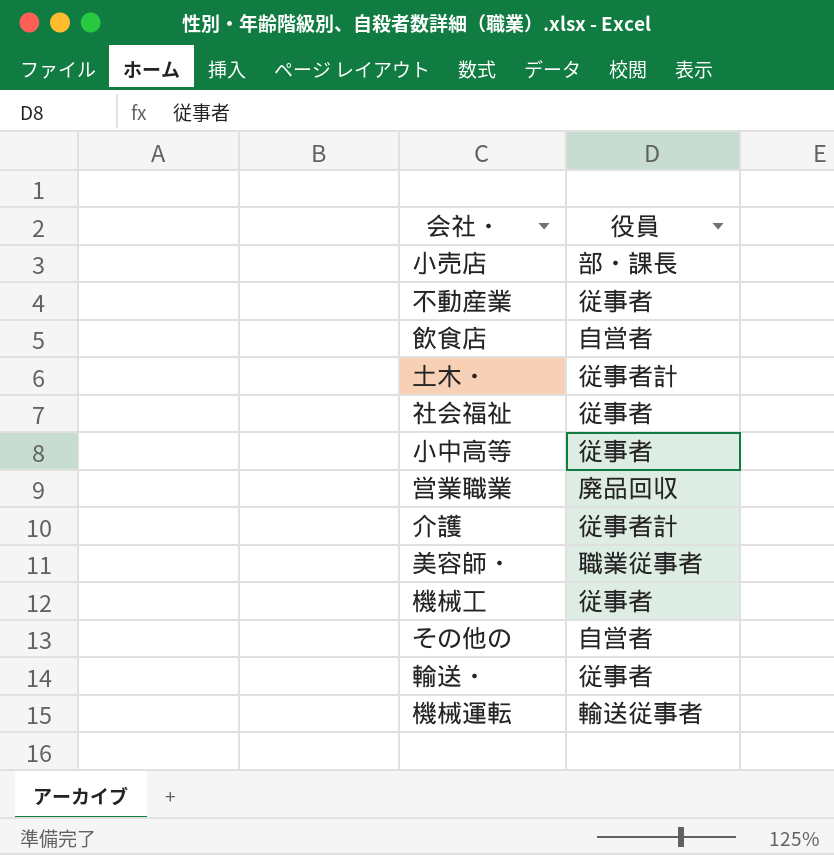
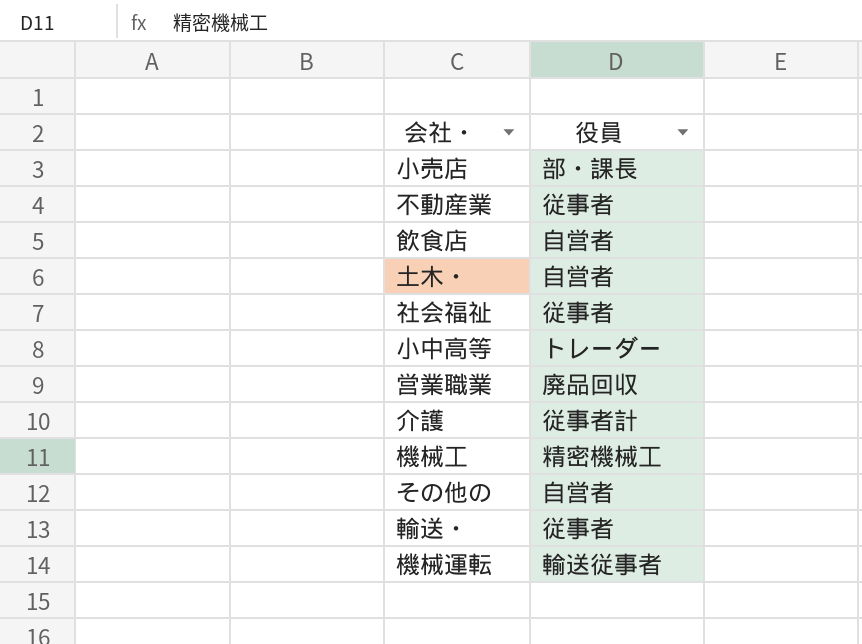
row 美容師・: 職業従事者 -> none
土木・ | 役員: 従事者計 -> 自営者
小中高等 | 役員: 従事者 -> トレーダー
機械工 | 役員: 従事者 -> 精密機械工

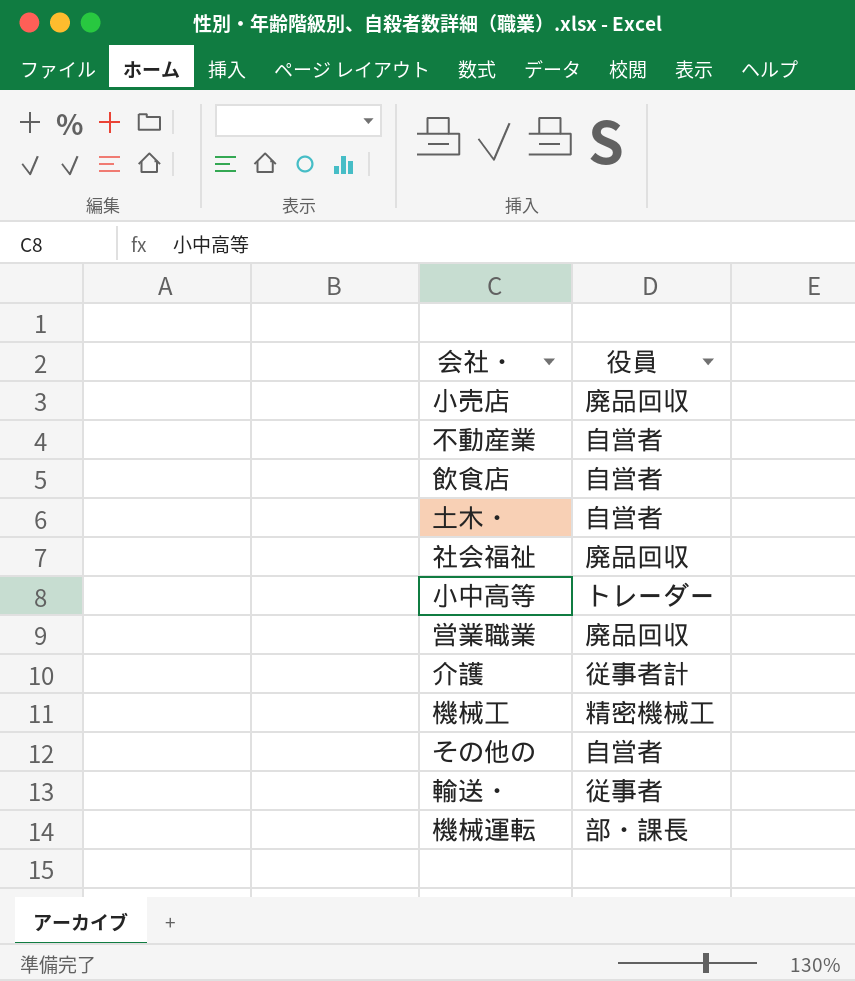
小売店 | 役員: 部・課長 -> 廃品回収
不動産業 | 役員: 従事者 -> 自営者
社会福祉 | 役員: 従事者 -> 廃品回収
機械運転 | 役員: 輸送従事者 -> 部・課長

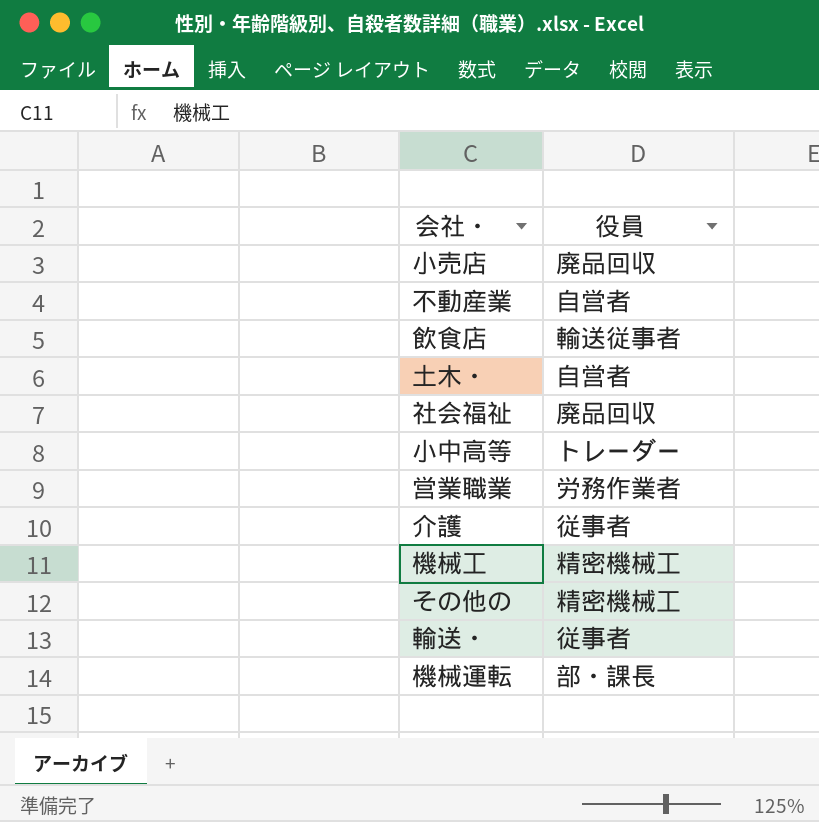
飲食店 | 役員: 自営者 -> 輸送従事者
営業職業 | 役員: 廃品回収 -> 労務作業者
介護 | 役員: 従事者計 -> 従事者
その他の | 役員: 自営者 -> 精密機械工

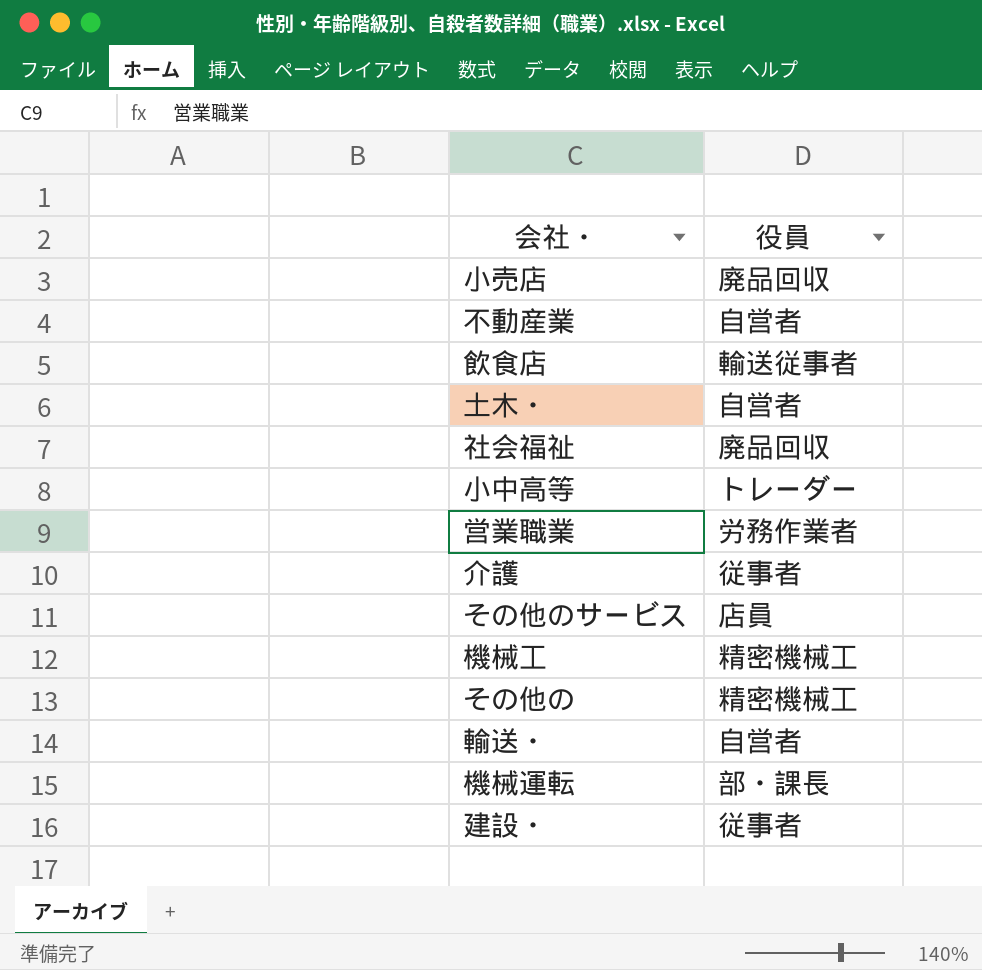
row その他のサービス: none -> 店員
輸送・ | 役員: 従事者 -> 自営者
row 建設・: none -> 従事者

